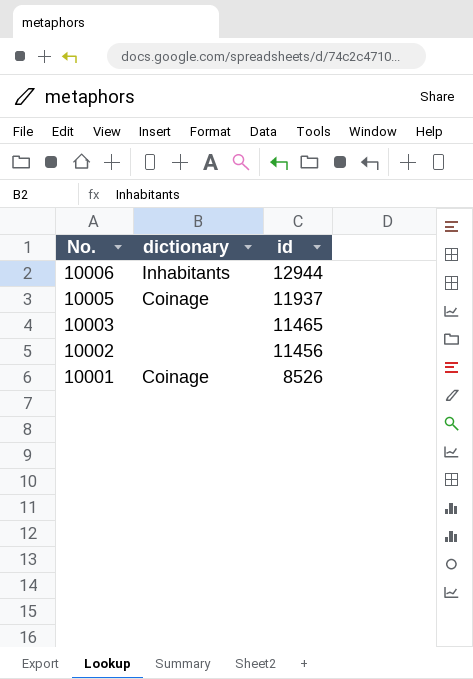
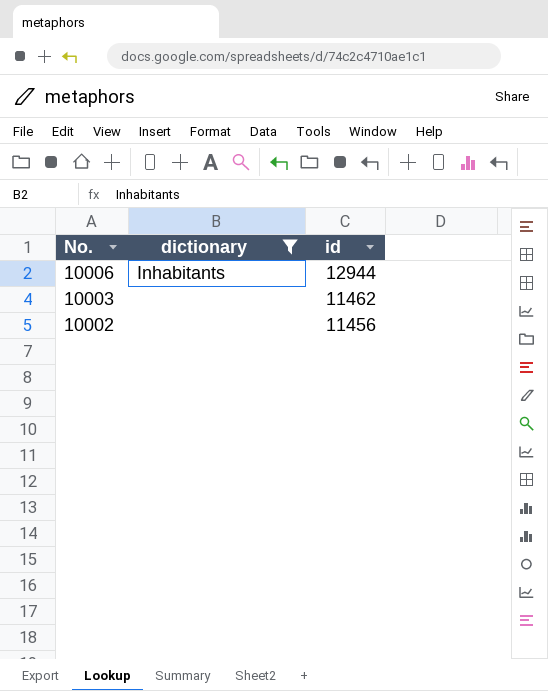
filter: none -> dictionary != Coinage
10003 | id: 11465 -> 11462

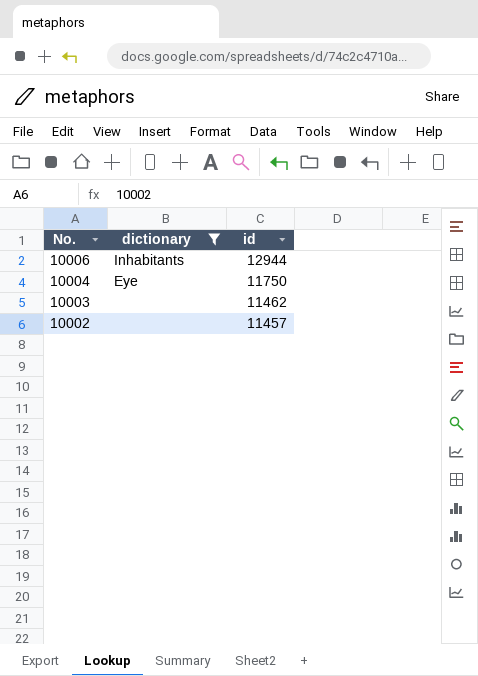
row 10004: none -> Eye | 11750
10002 | id: 11456 -> 11457

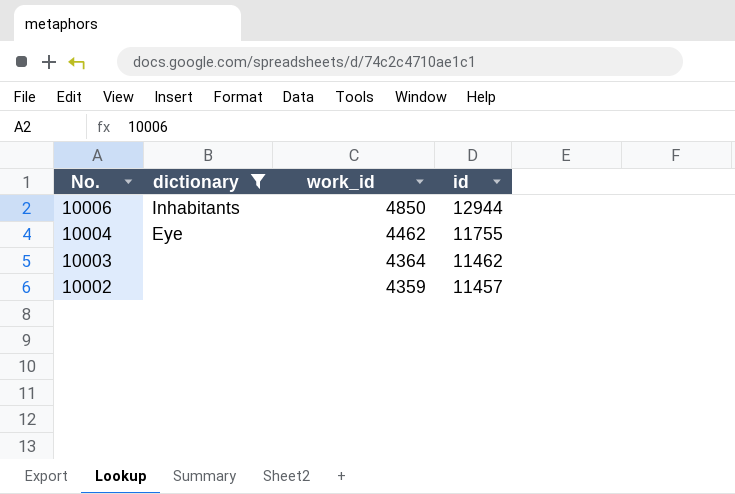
column work_id | position: none -> 3
10004 | id: 11750 -> 11755

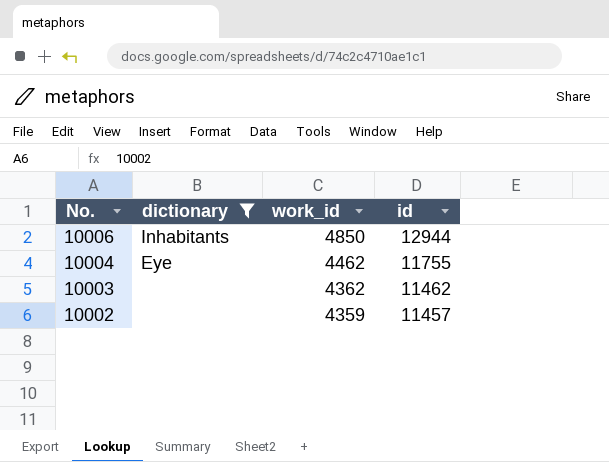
10003 | work_id: 4364 -> 4362

